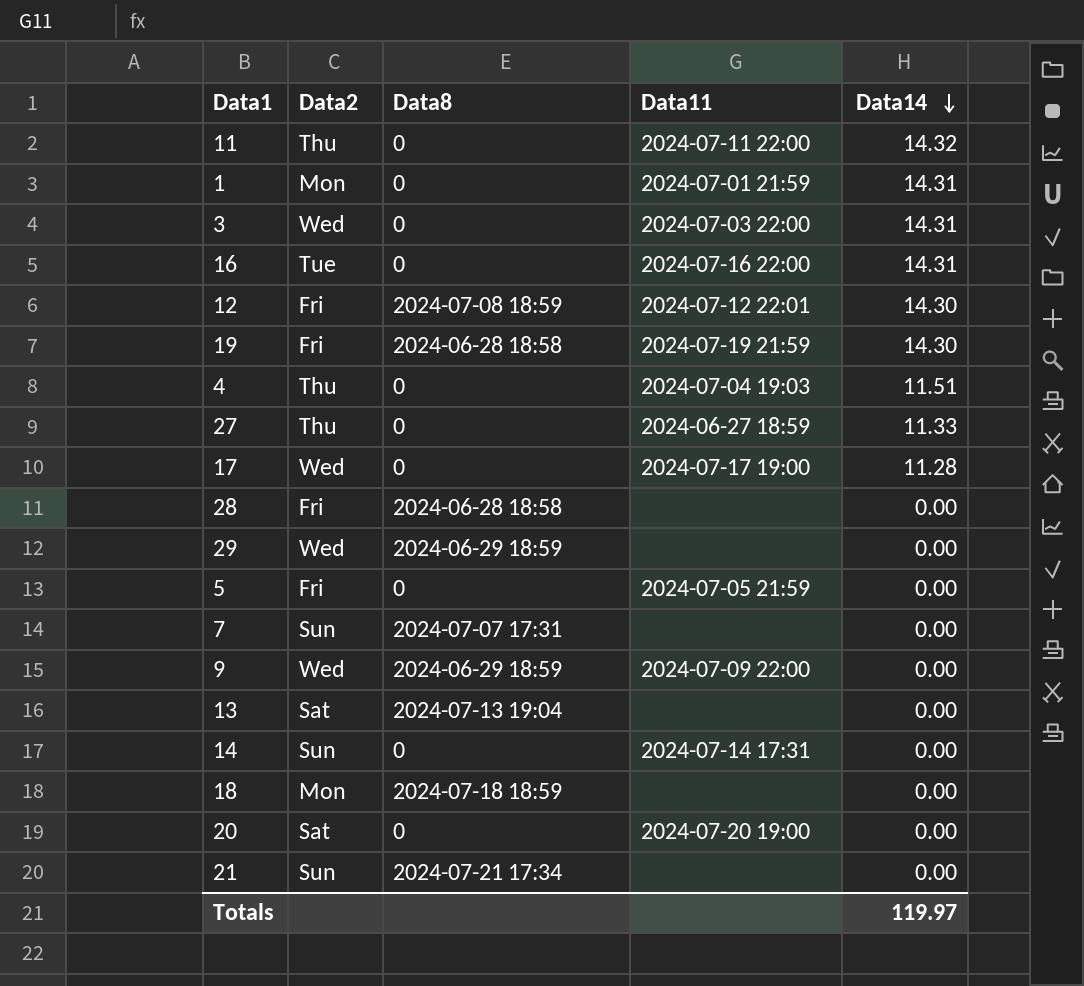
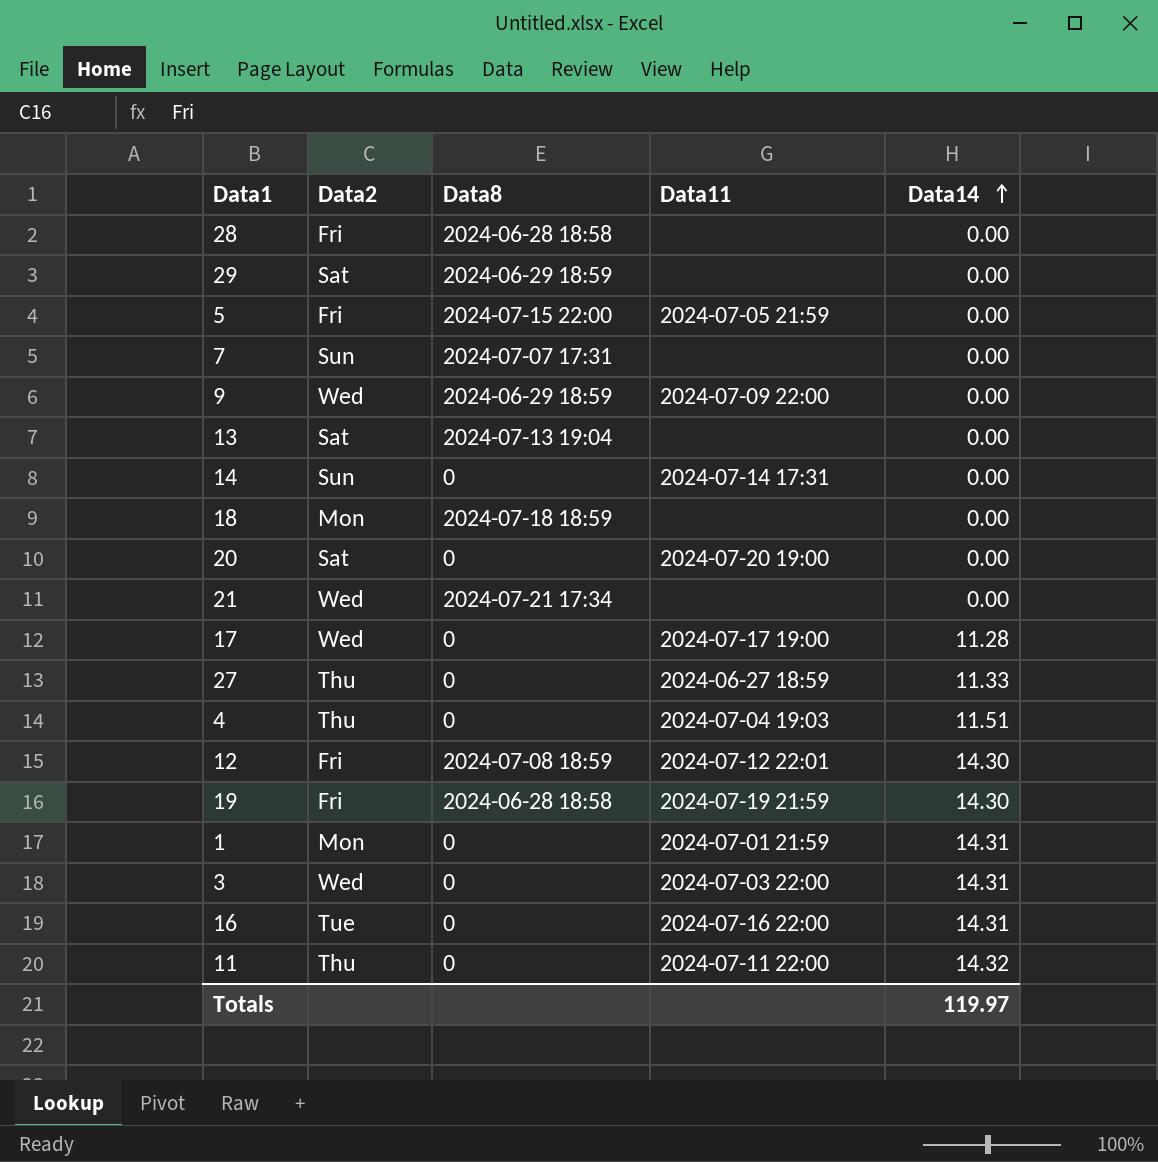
row order: Data14 descending -> Data14 ascending
29 | Data2: Wed -> Sat
5 | Data8: 0 -> 2024-07-15 22:00
21 | Data2: Sun -> Wed

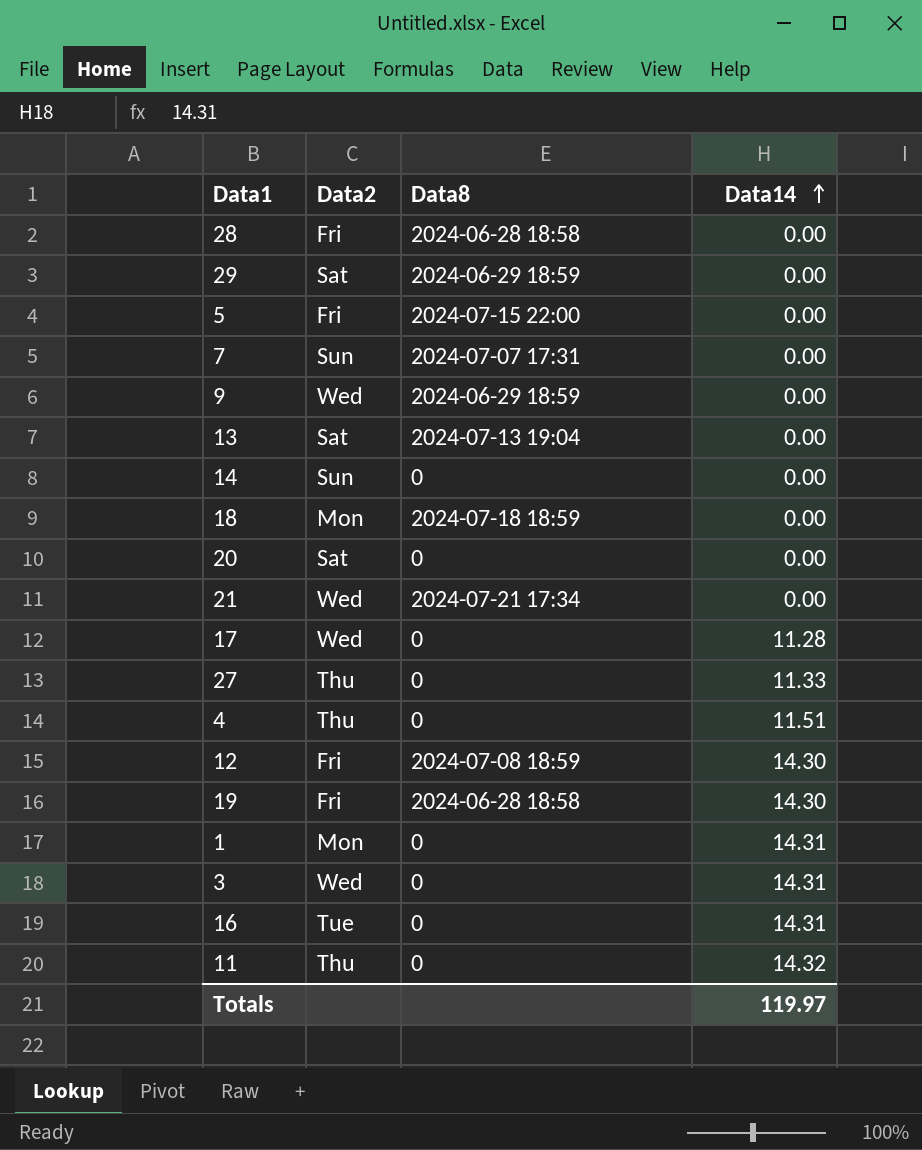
column Data11 | position: 4 -> none

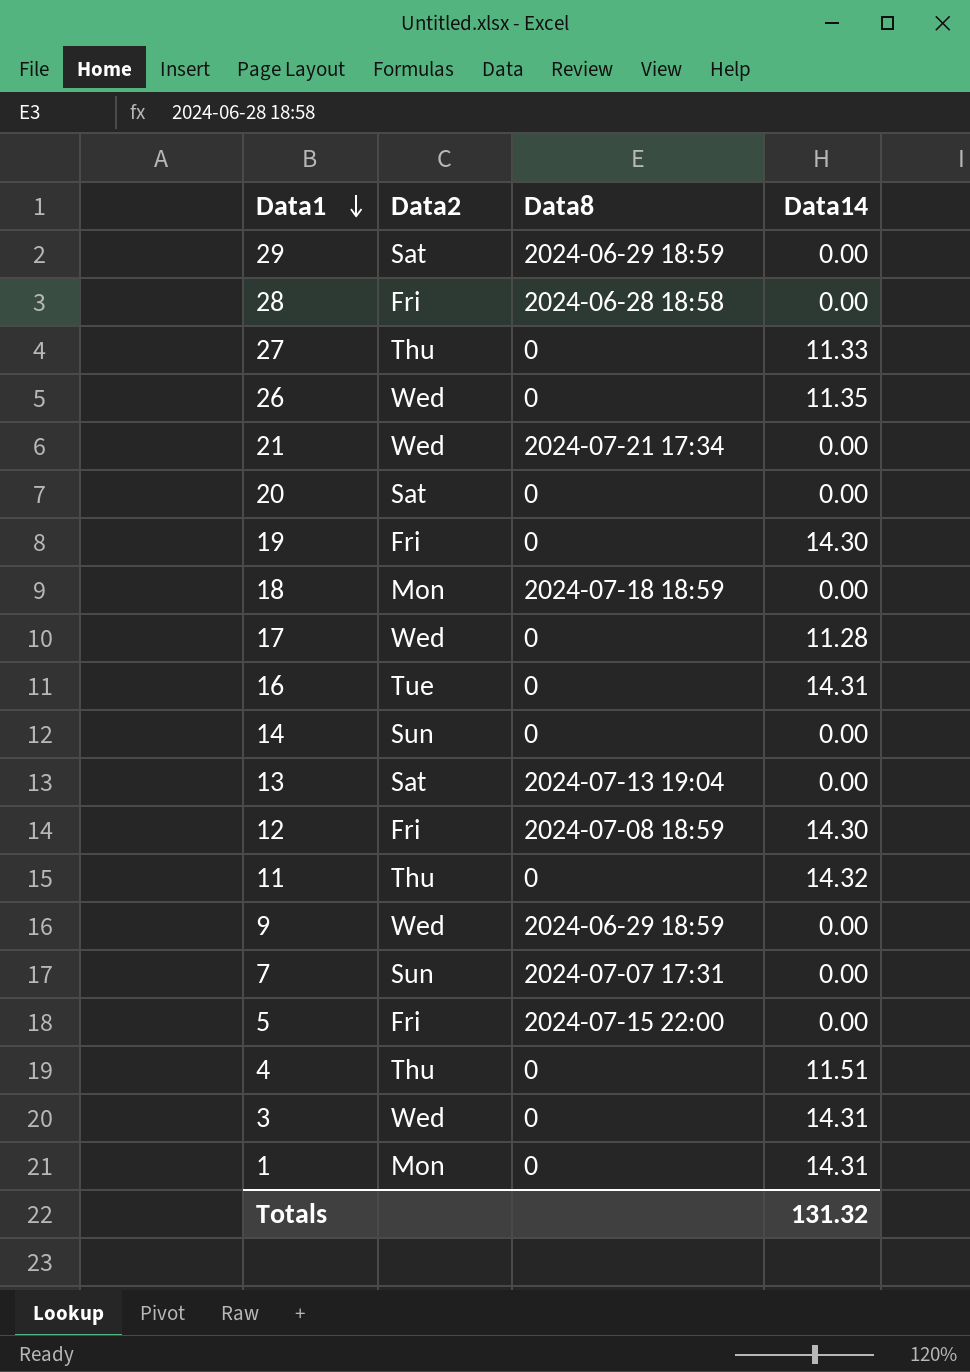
row order: Data14 ascending -> Data1 descending
row 26: none -> Wed | 0 | 11.35
19 | Data8: 2024-06-28 18:58 -> 0
Totals | Data14: 119.97 -> 131.32

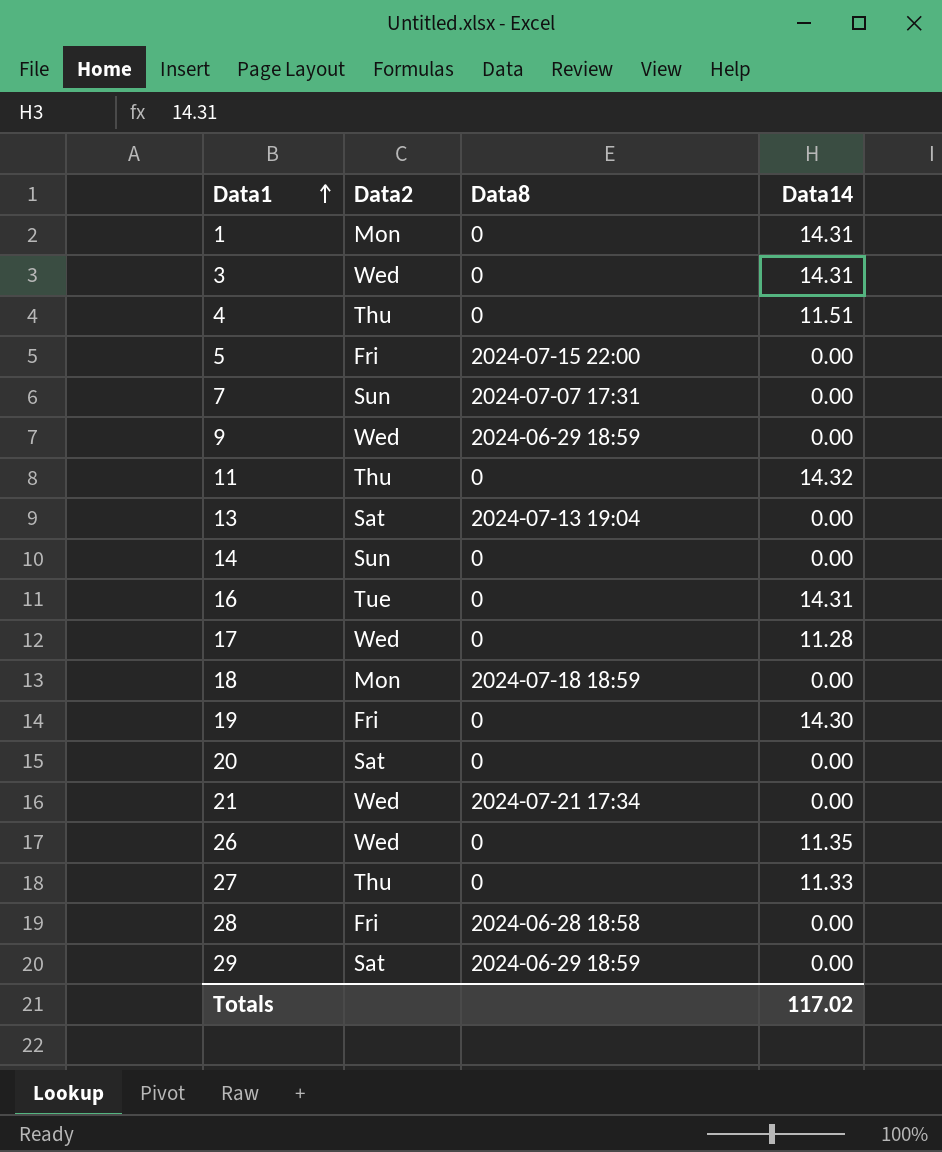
row order: Data1 descending -> Data1 ascending
row 12: Fri | 2024-07-08 18:59 | 14.30 -> none
Totals | Data14: 131.32 -> 117.02

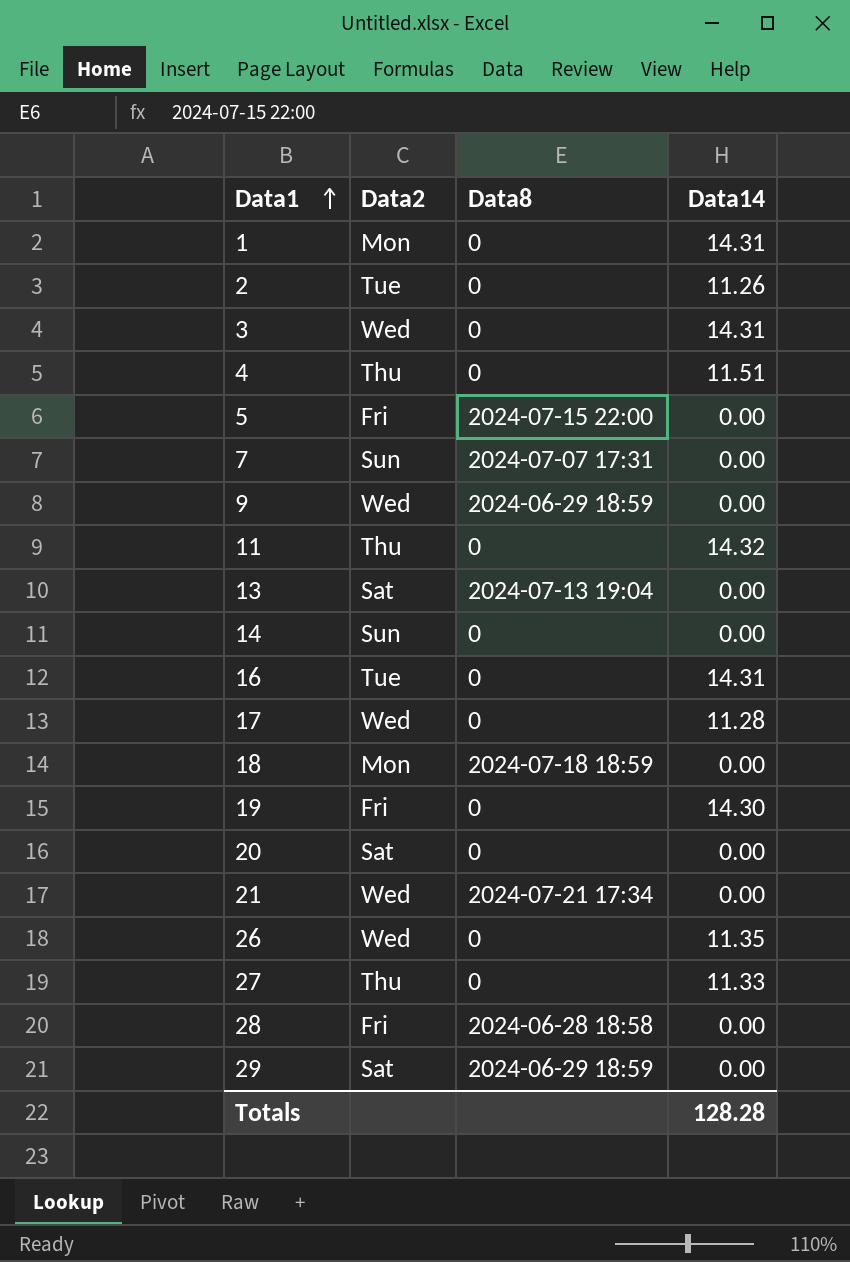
row 2: none -> Tue | 0 | 11.26
Totals | Data14: 117.02 -> 128.28

